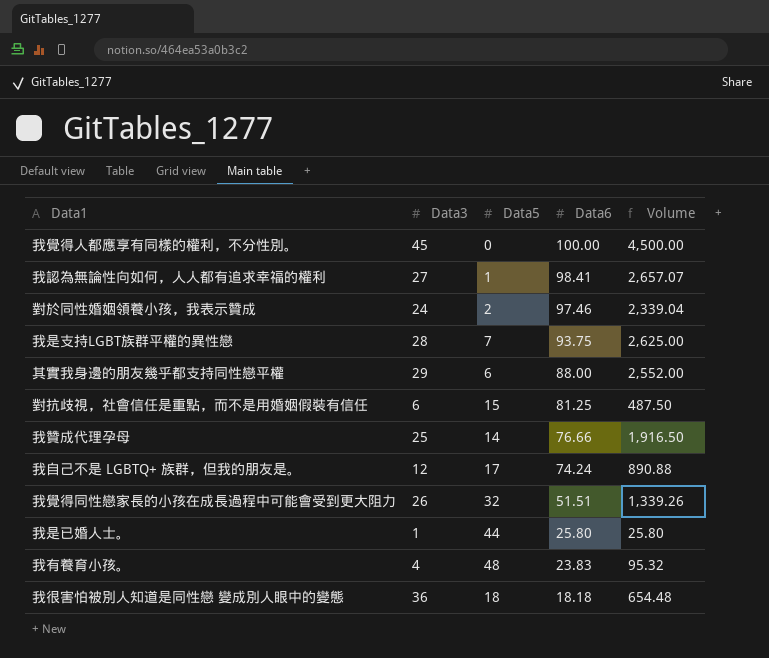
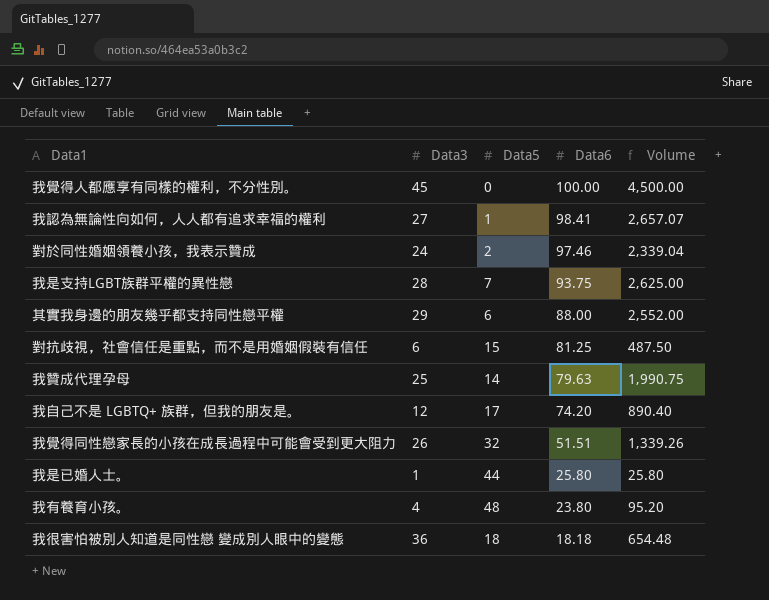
我贊成代理孕母 | Data6: 76.66 -> 79.63
我贊成代理孕母 | Volume: 1,916.50 -> 1,990.75
我自己不是 LGBTQ+ 族群，但我的朋友是。 | Data6: 74.24 -> 74.20
我自己不是 LGBTQ+ 族群，但我的朋友是。 | Volume: 890.88 -> 890.40
我有養育小孩。 | Data6: 23.83 -> 23.80
我有養育小孩。 | Volume: 95.32 -> 95.20

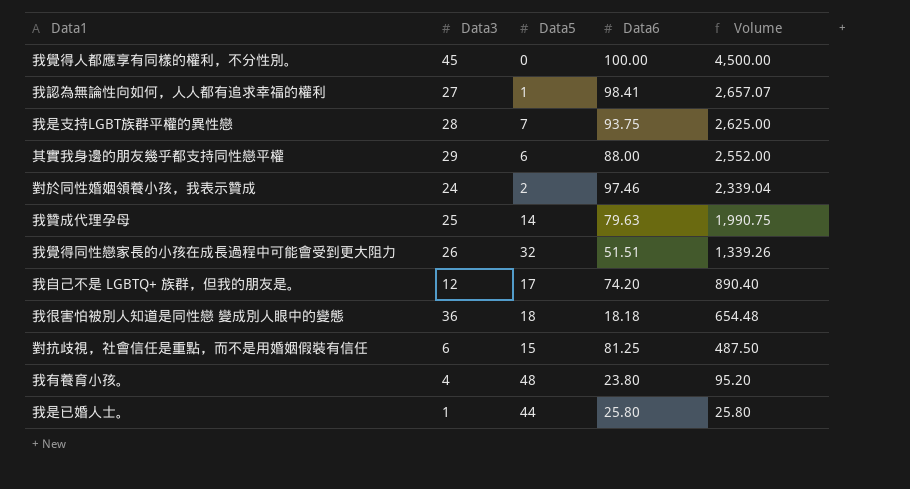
row order: Data6 descending -> Volume descending

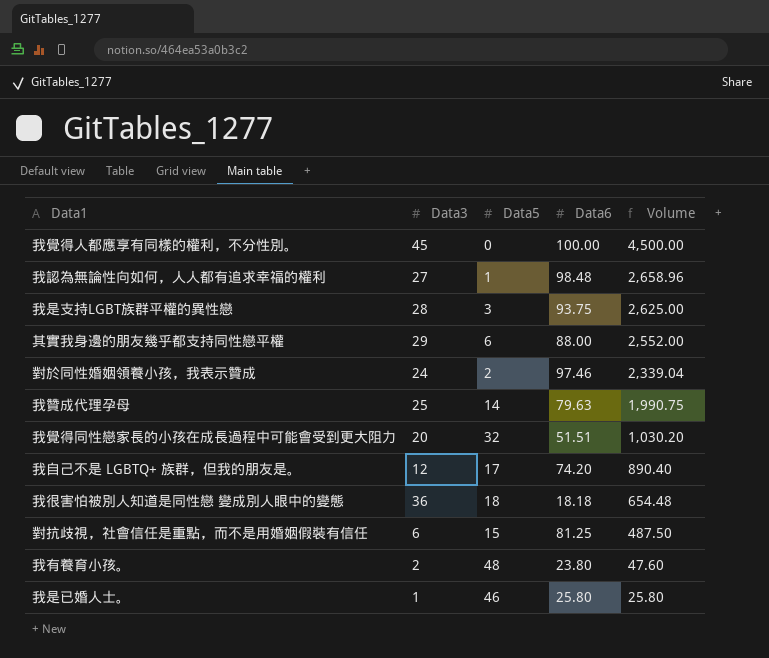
我認為無論性向如何，人人都有追求幸福的權利 | Data6: 98.41 -> 98.48
我認為無論性向如何，人人都有追求幸福的權利 | Volume: 2,657.07 -> 2,658.96
我是支持LGBT族群平權的異性戀 | Data5: 7 -> 3
我覺得同性戀家長的小孩在成長過程中可能會受到更大阻力 | Data3: 26 -> 20
我覺得同性戀家長的小孩在成長過程中可能會受到更大阻力 | Volume: 1,339.26 -> 1,030.20
我有養育小孩。 | Data3: 4 -> 2
我有養育小孩。 | Volume: 95.20 -> 47.60
我是已婚人士。 | Data5: 44 -> 46

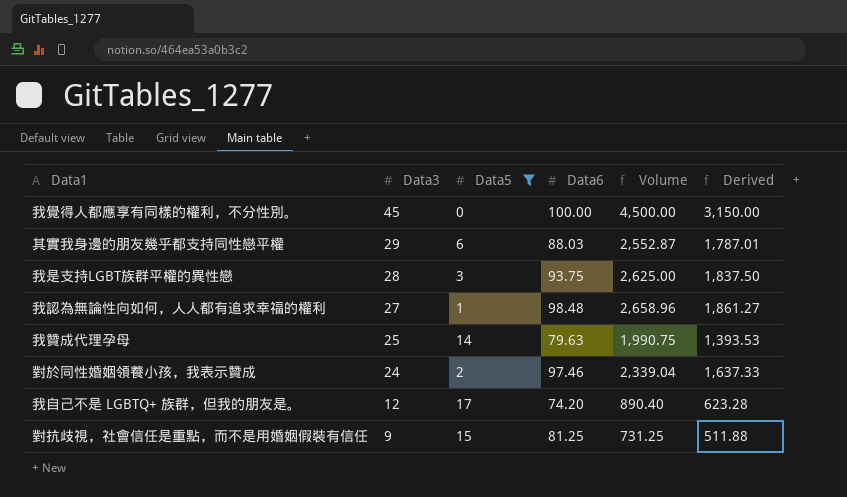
filter: none -> Data5 <= 17
row order: Volume descending -> Data3 descending
column Derived | formula: none -> [Volume] * 0.7
其實我身邊的朋友幾乎都支持同性戀平權 | Data6: 88.00 -> 88.03
其實我身邊的朋友幾乎都支持同性戀平權 | Volume: 2,552.00 -> 2,552.87
對抗歧視，社會信任是重點，而不是用婚姻假裝有信任 | Data3: 6 -> 9
對抗歧視，社會信任是重點，而不是用婚姻假裝有信任 | Volume: 487.50 -> 731.25

